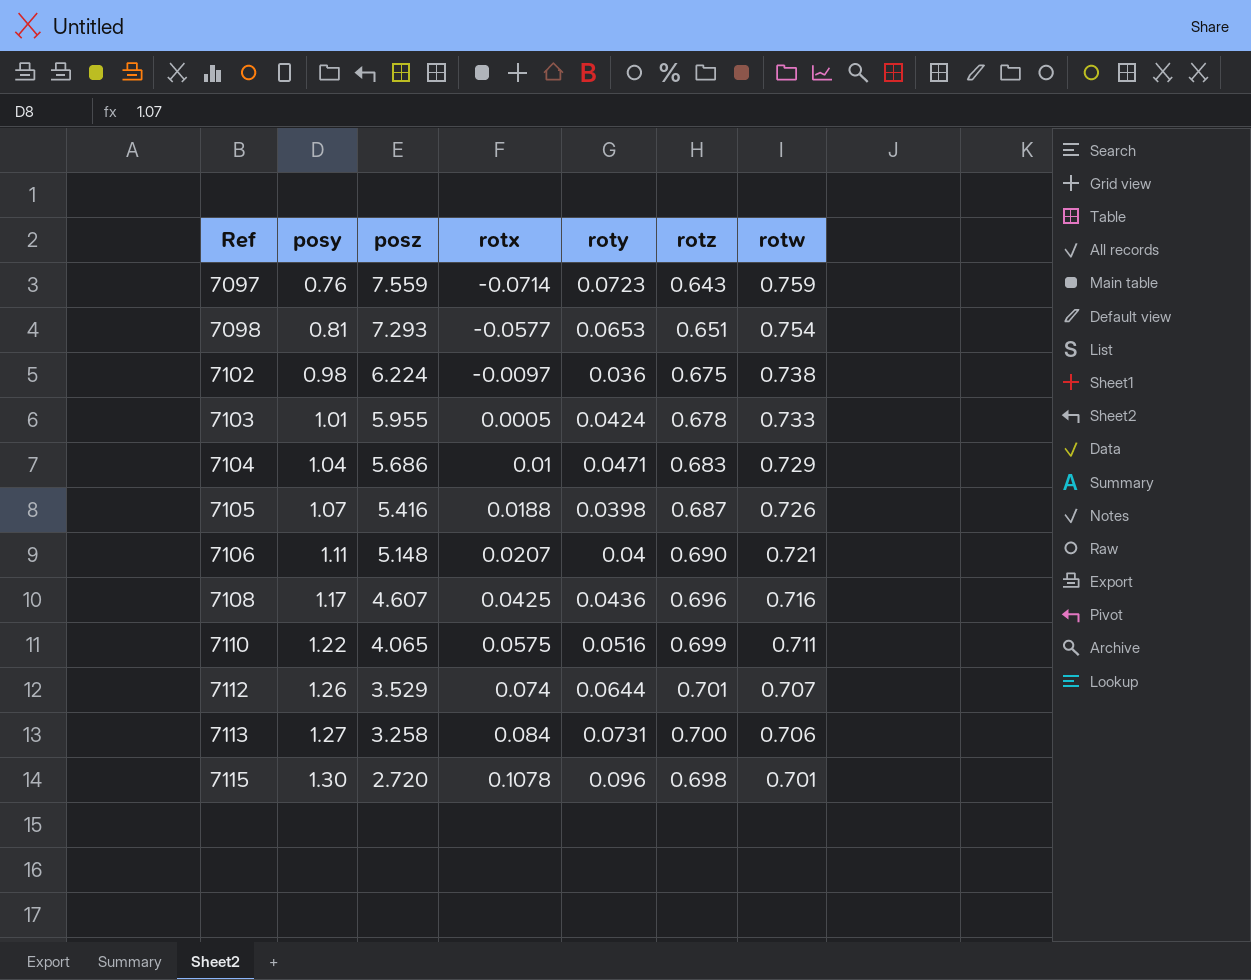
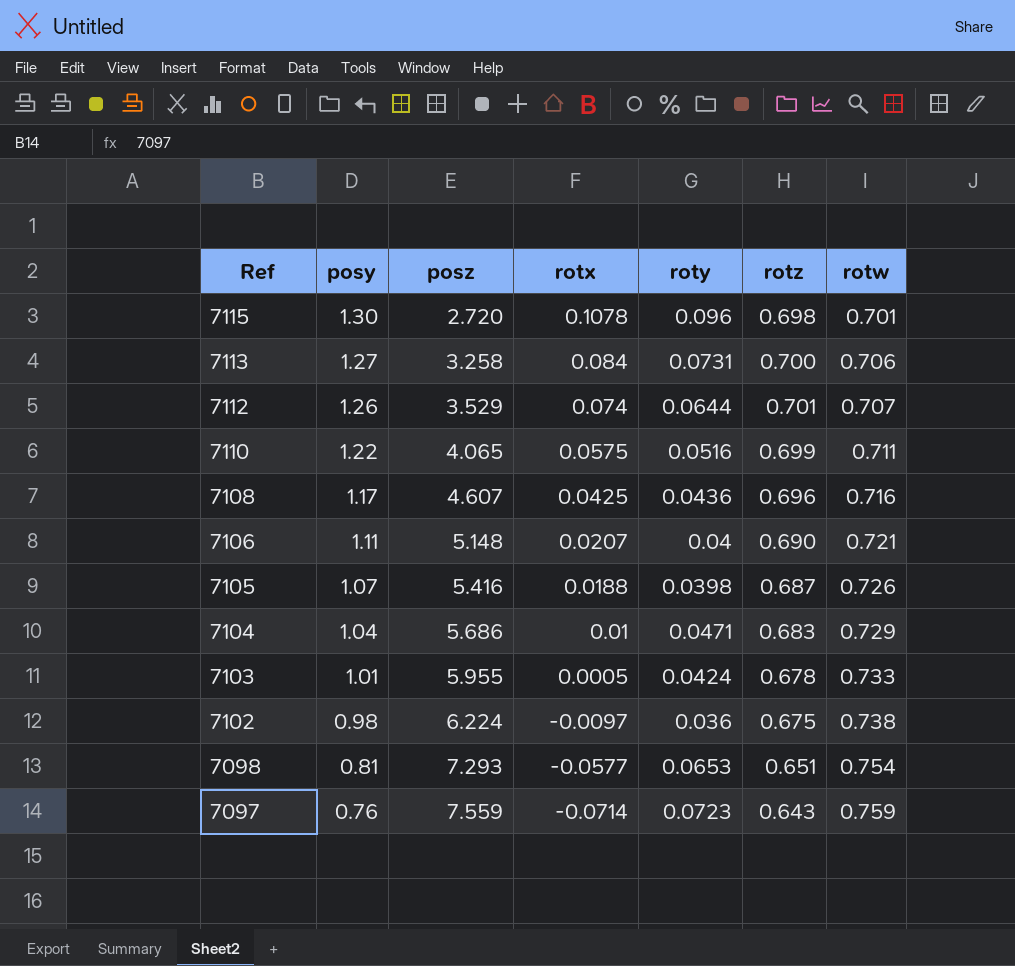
row order: Ref ascending -> Ref descending

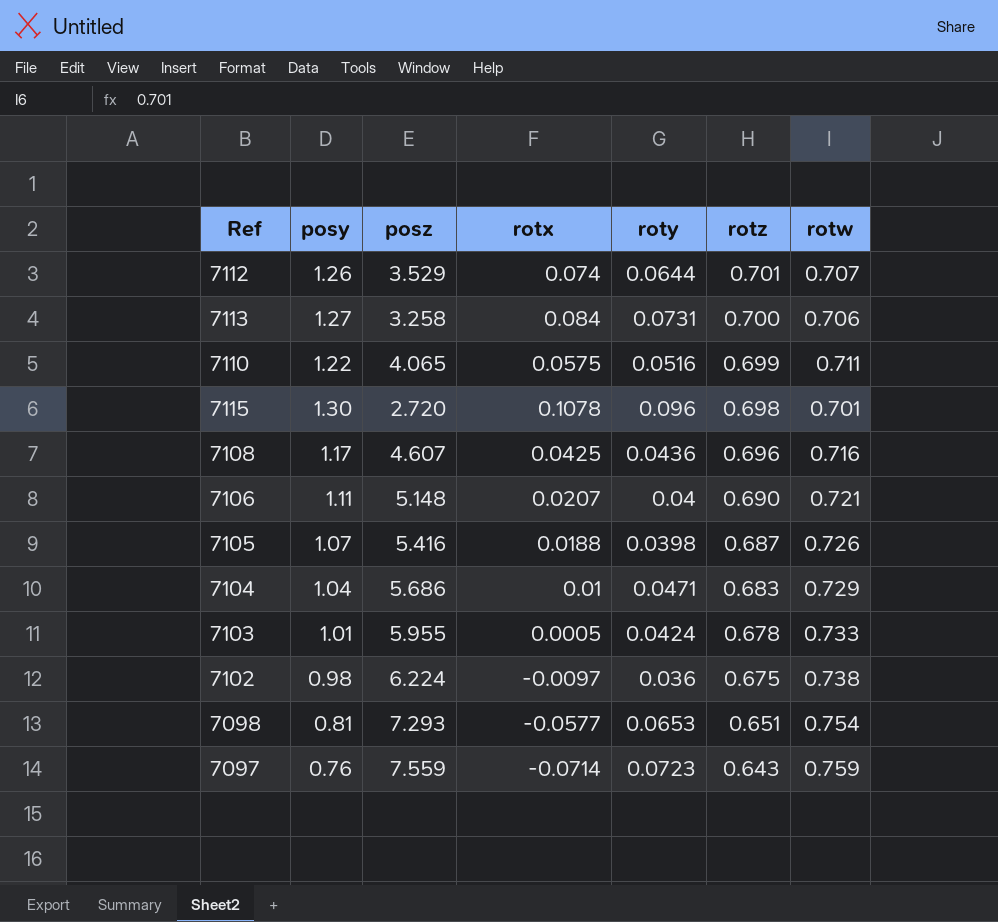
row order: Ref descending -> rotz descending

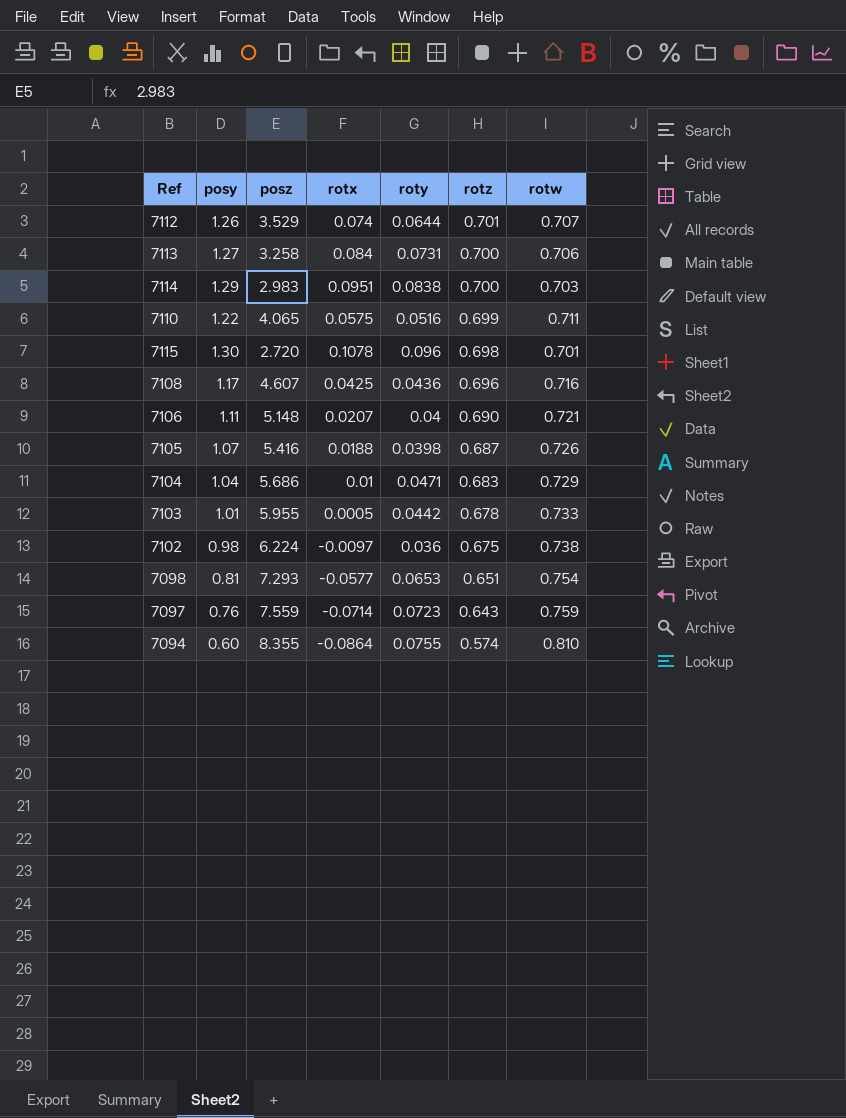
row 7114: none -> 1.29 | 2.983 | 0.0951 | 0.0838 | 0.700 | 0.703
7103 | roty: 0.0424 -> 0.0442
row 7094: none -> 0.60 | 8.355 | -0.0864 | 0.0755 | 0.574 | 0.810

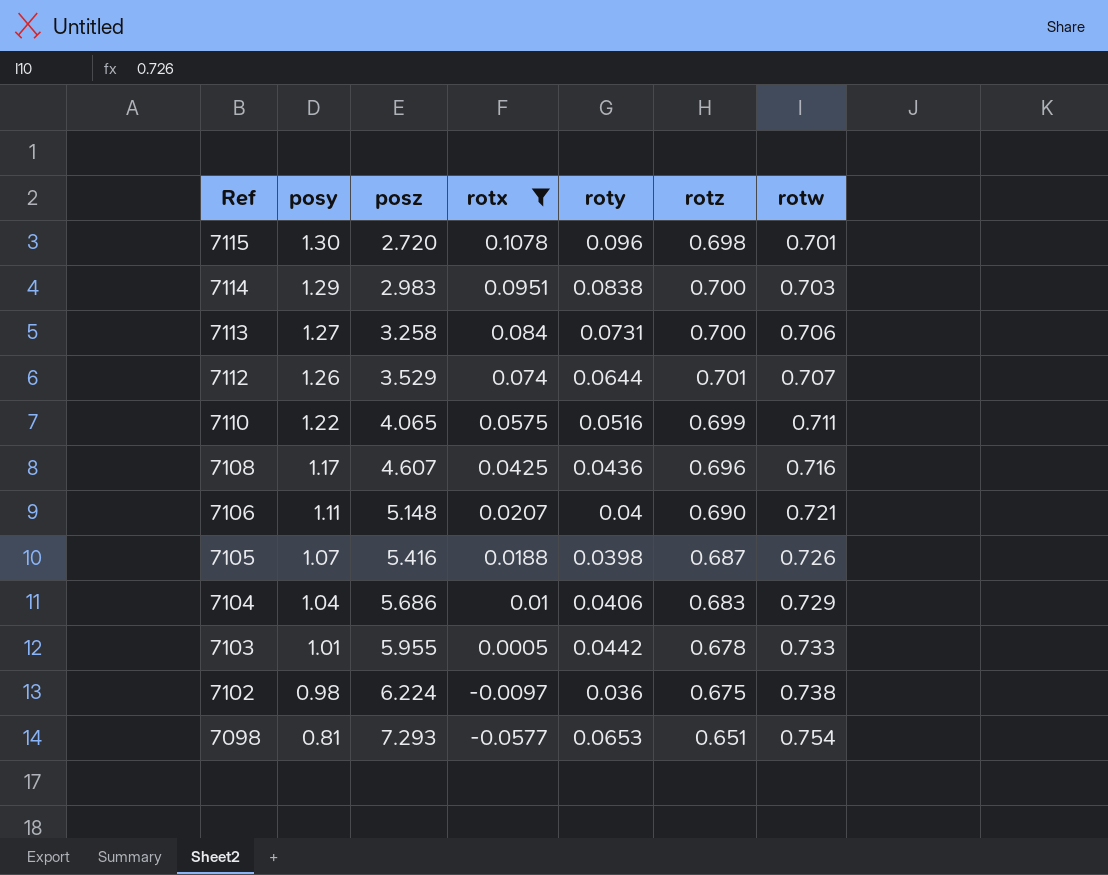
filter: none -> rotx >= -0.0577
row order: rotz descending -> Ref descending
7104 | roty: 0.0471 -> 0.0406

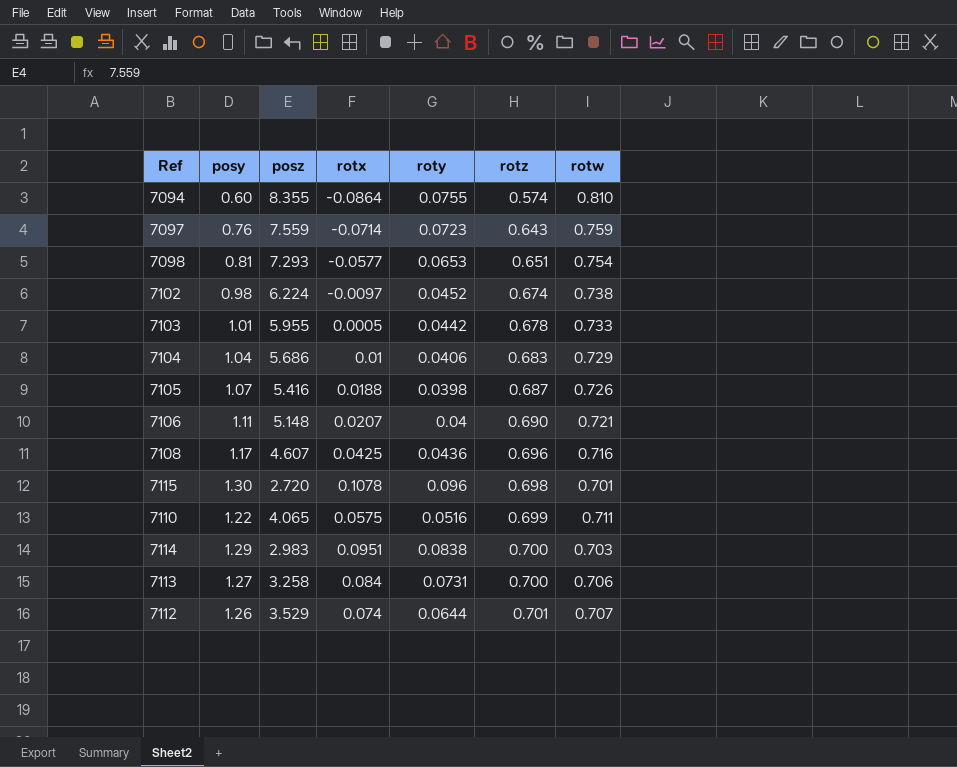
filter: rotx >= -0.0577 -> none
row order: Ref descending -> rotz ascending
7102 | roty: 0.036 -> 0.0452
7102 | rotz: 0.675 -> 0.674

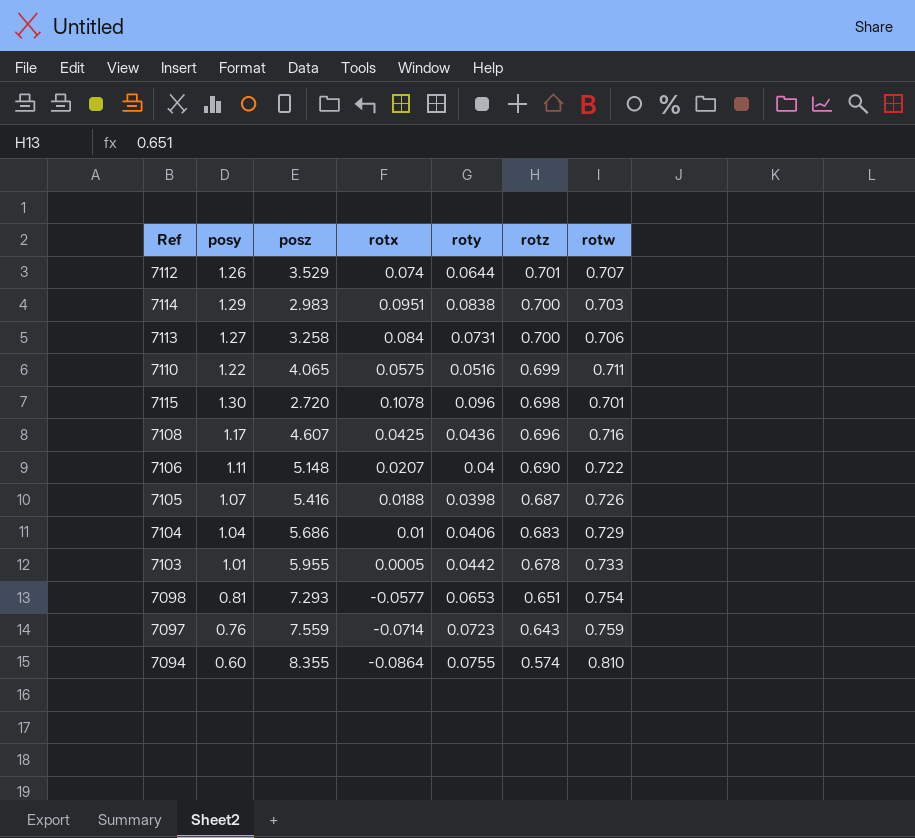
row order: rotz ascending -> rotz descending
row 7102: 0.98 | 6.224 | -0.0097 | 0.0452 | 0.674 | 0.738 -> none
7106 | rotw: 0.721 -> 0.722

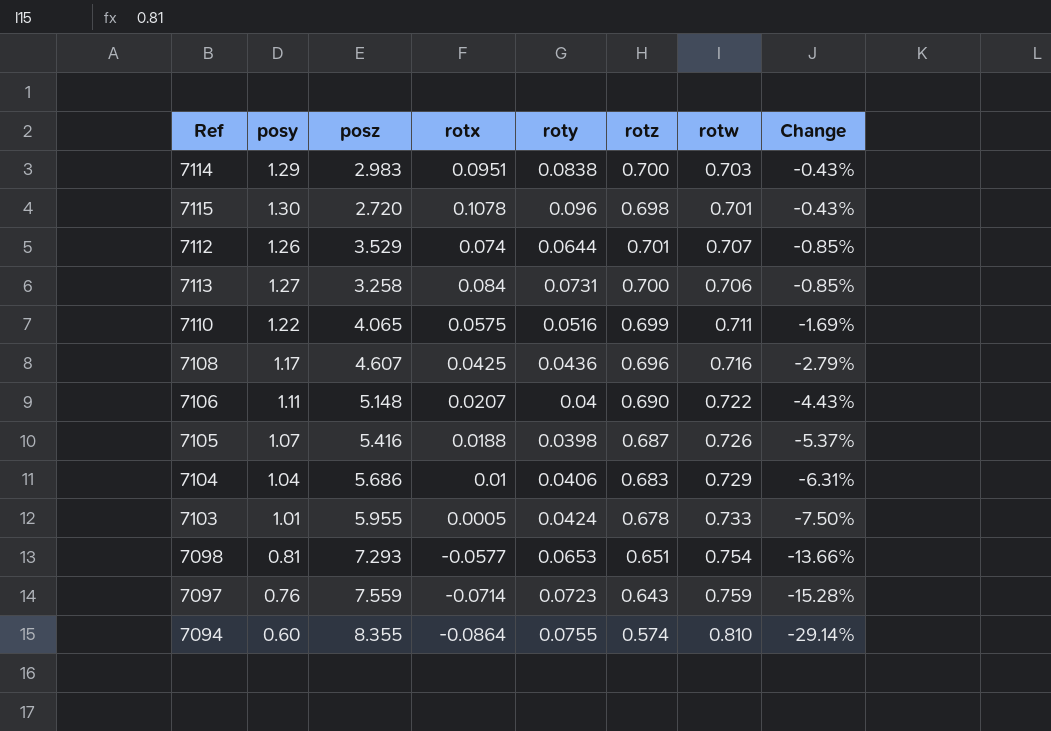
row order: rotz descending -> Change descending
column Change | formula: none -> ([rotz] - [rotw]) / [rotw]
7103 | roty: 0.0442 -> 0.0424

